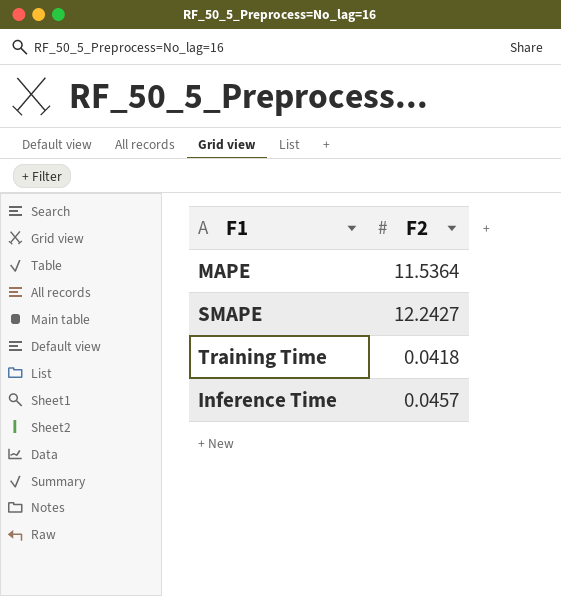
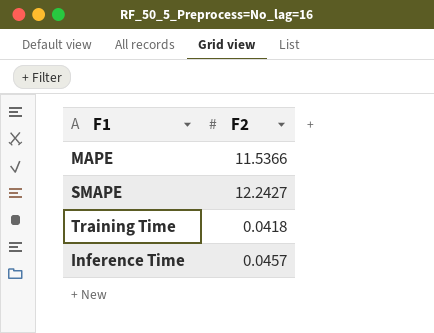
MAPE | F2: 11.5364 -> 11.5366

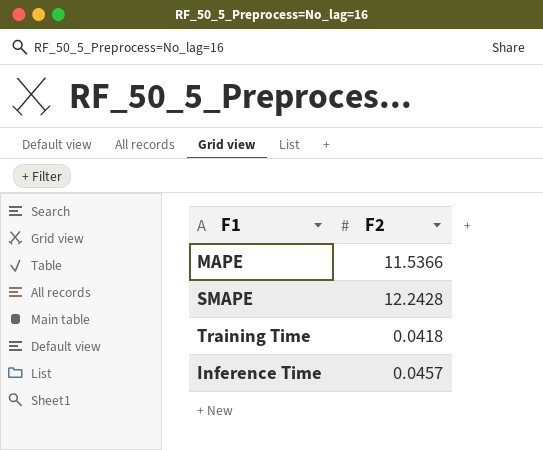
SMAPE | F2: 12.2427 -> 12.2428

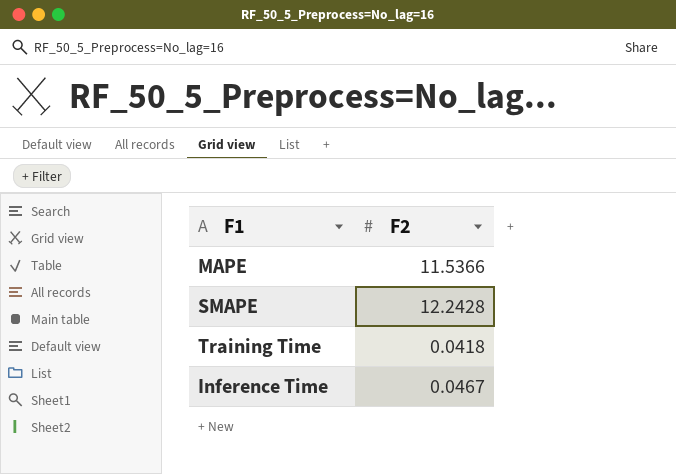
Inference Time | F2: 0.0457 -> 0.0467

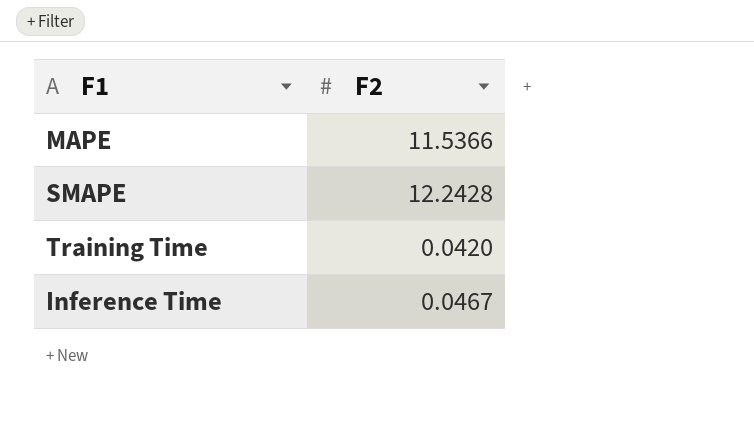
Training Time | F2: 0.0418 -> 0.0420

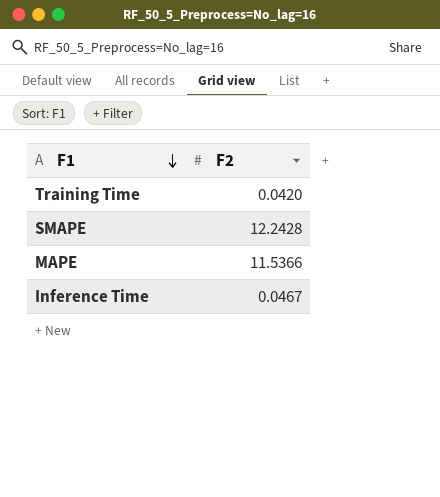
row order: none -> F1 descending

